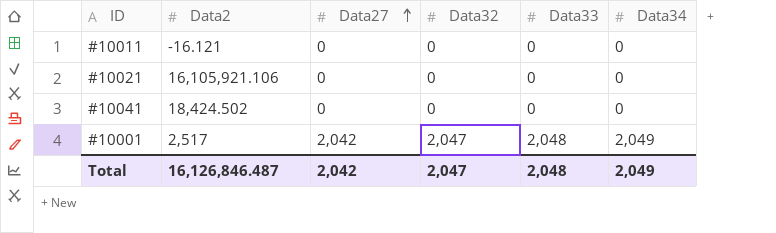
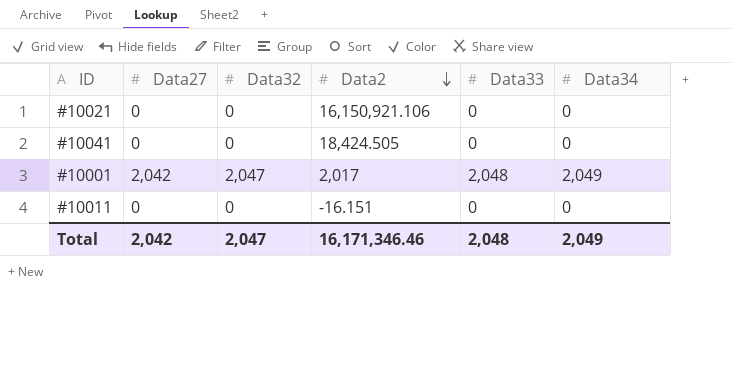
row order: Data27 ascending -> Data2 descending
column Data2 | position: 2 -> 4
#10021 | Data2: 16,105,921.106 -> 16,150,921.106
#10041 | Data2: 18,424.502 -> 18,424.505
#10001 | Data2: 2,517 -> 2,017
#10011 | Data2: -16.121 -> -16.151
Total | Data2: 16,126,846.487 -> 16,171,346.46

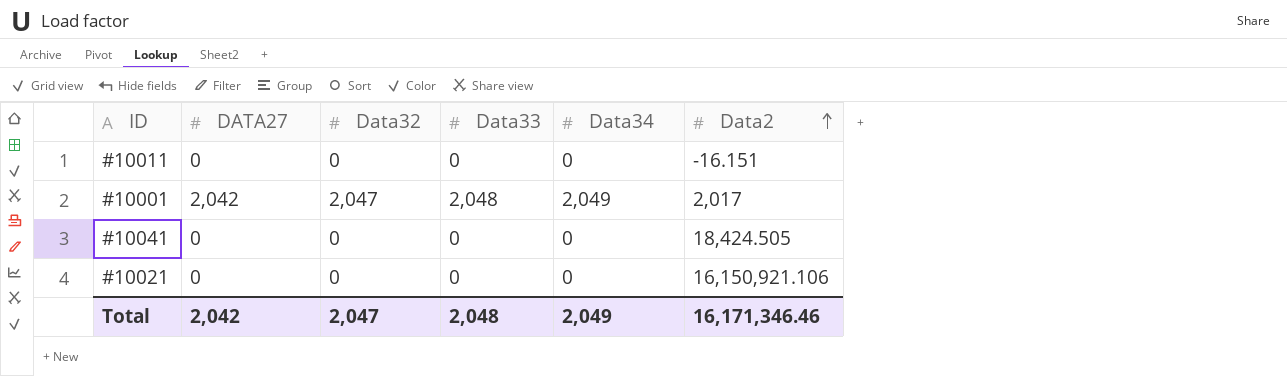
row order: Data2 descending -> Data2 ascending
column name: Data27 -> DATA27
column Data2 | position: 4 -> 6

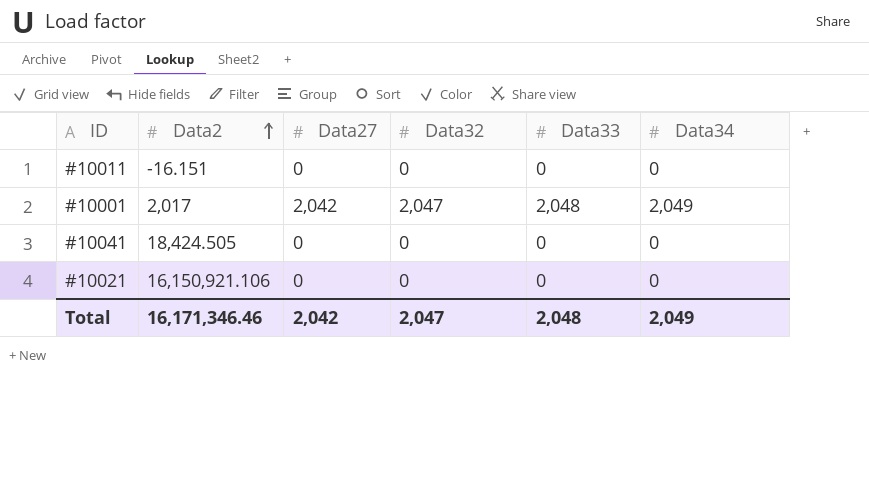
column Data2 | position: 6 -> 2
column name: DATA27 -> Data27

